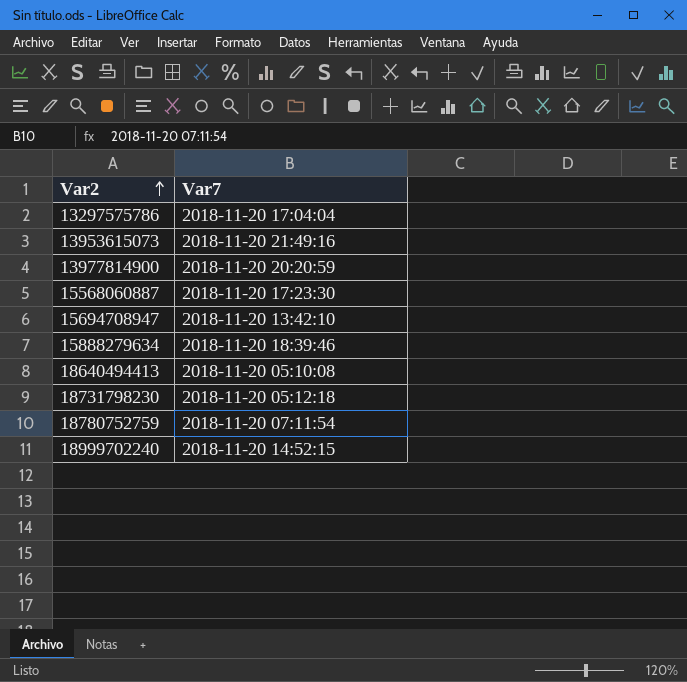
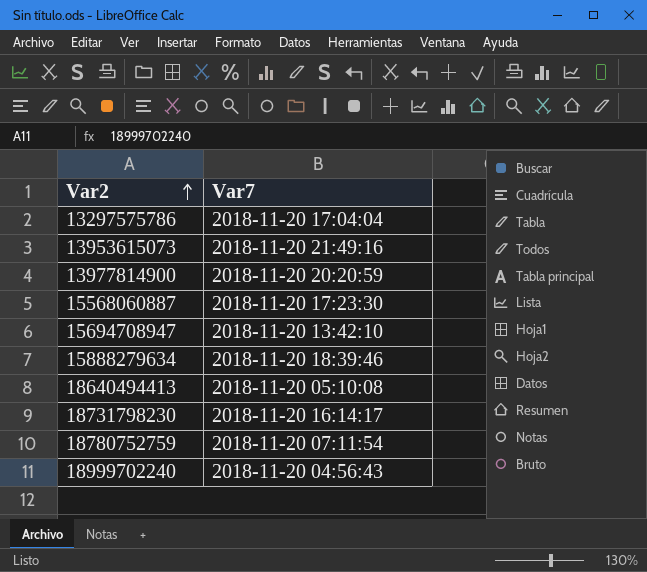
18731798230 | Var7: 2018-11-20 05:12:18 -> 2018-11-20 16:14:17
18999702240 | Var7: 2018-11-20 14:52:15 -> 2018-11-20 04:56:43

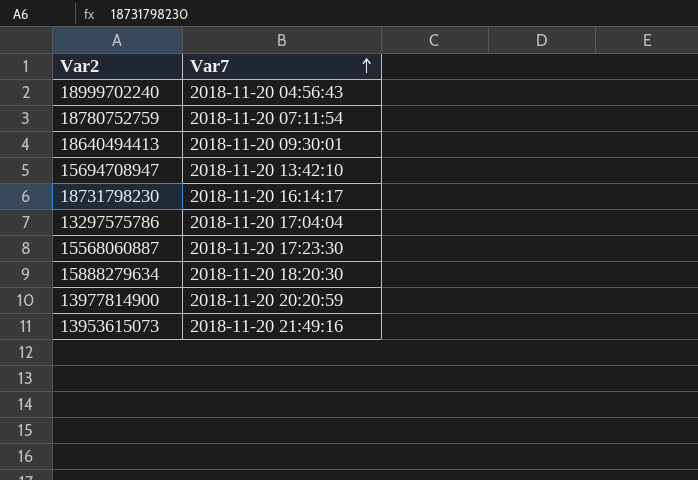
row order: Var2 ascending -> Var7 ascending
18640494413 | Var7: 2018-11-20 05:10:08 -> 2018-11-20 09:30:01
15888279634 | Var7: 2018-11-20 18:39:46 -> 2018-11-20 18:20:30

